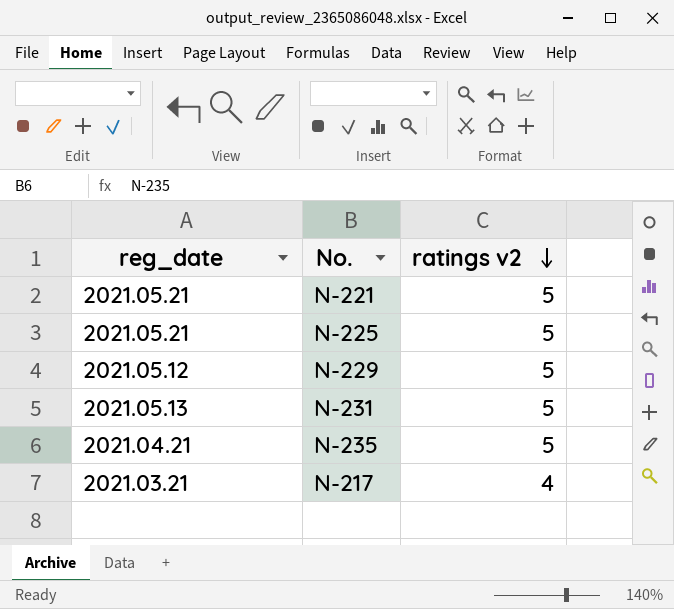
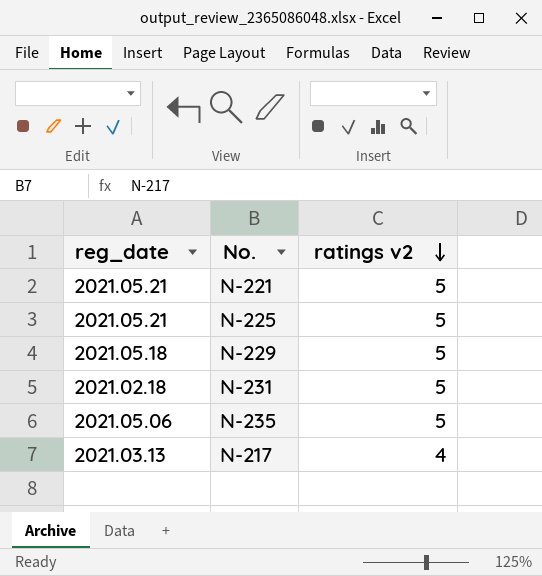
N-229 | reg_date: 2021.05.12 -> 2021.05.18
N-231 | reg_date: 2021.05.13 -> 2021.02.18
N-235 | reg_date: 2021.04.21 -> 2021.05.06
N-217 | reg_date: 2021.03.21 -> 2021.03.13

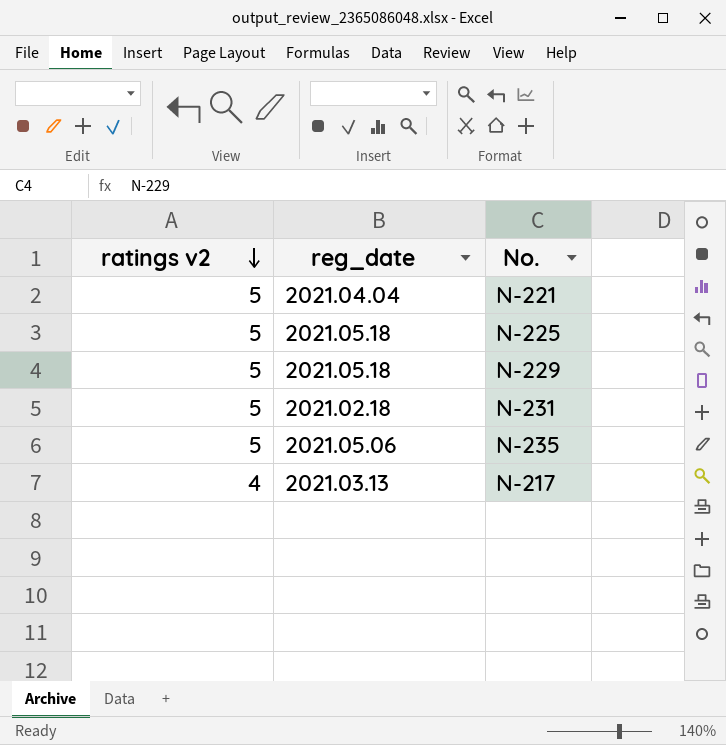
column ratings v2 | position: 3 -> 1
N-221 | reg_date: 2021.05.21 -> 2021.04.04
N-225 | reg_date: 2021.05.21 -> 2021.05.18

